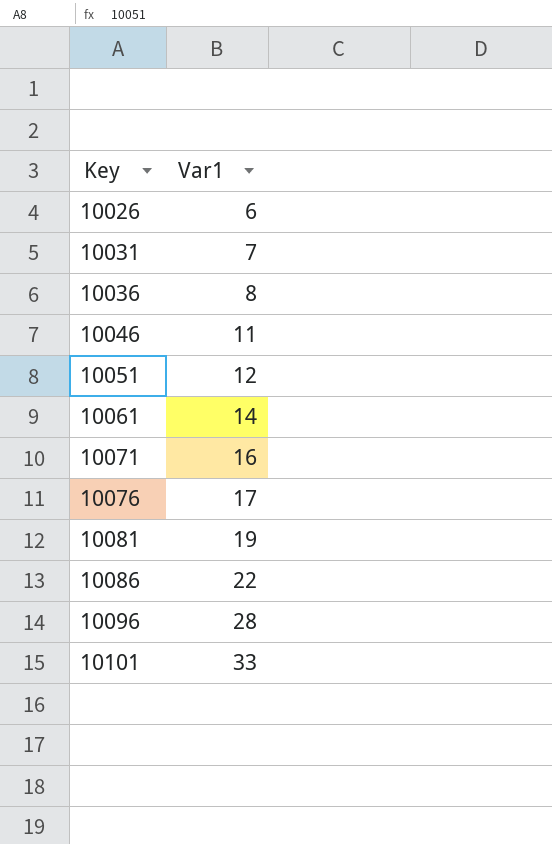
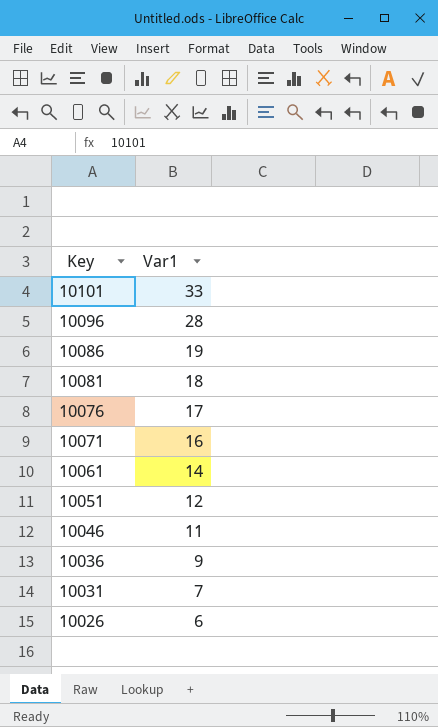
row order: Key ascending -> Key descending
10086 | Var1: 22 -> 19
10081 | Var1: 19 -> 18
10036 | Var1: 8 -> 9

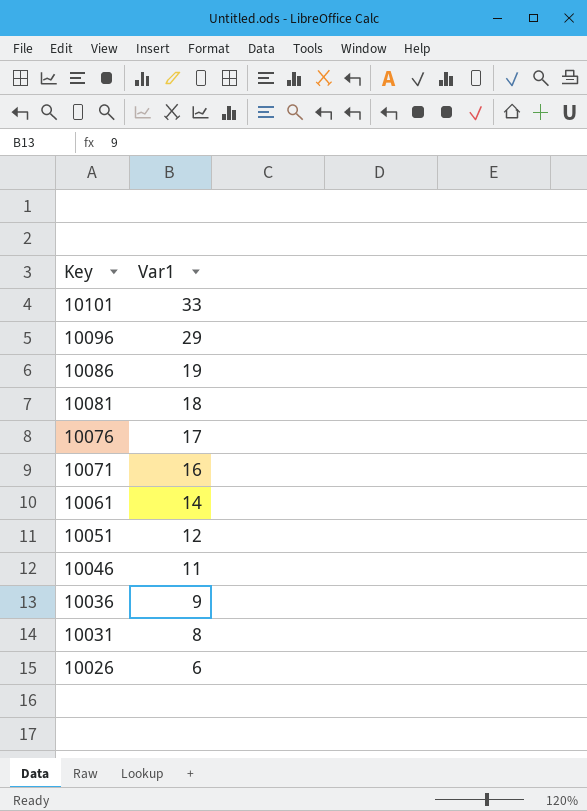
10096 | Var1: 28 -> 29
10031 | Var1: 7 -> 8

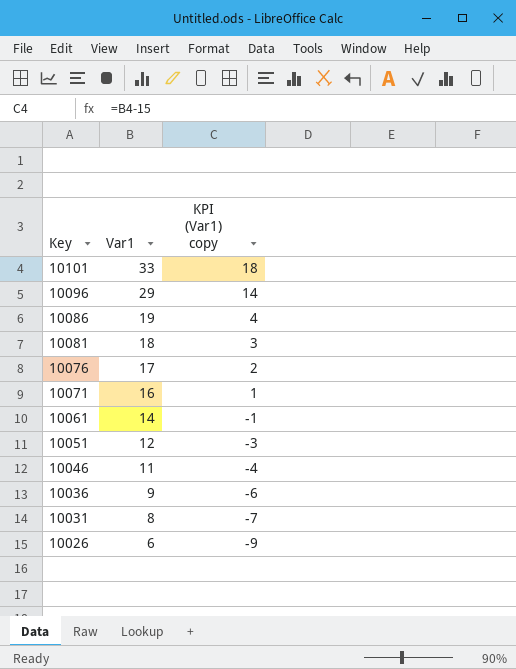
column KPI (Var1) copy | formula: none -> [Var1] - 15

